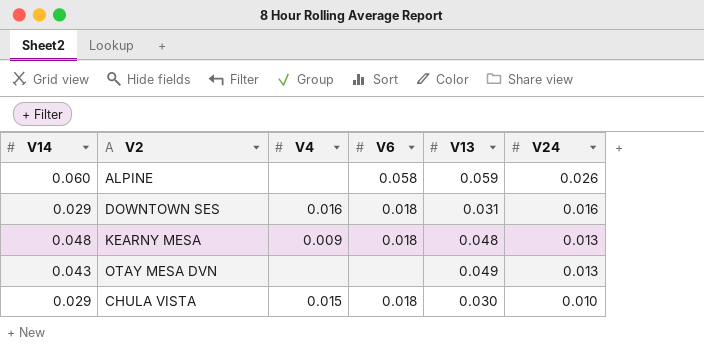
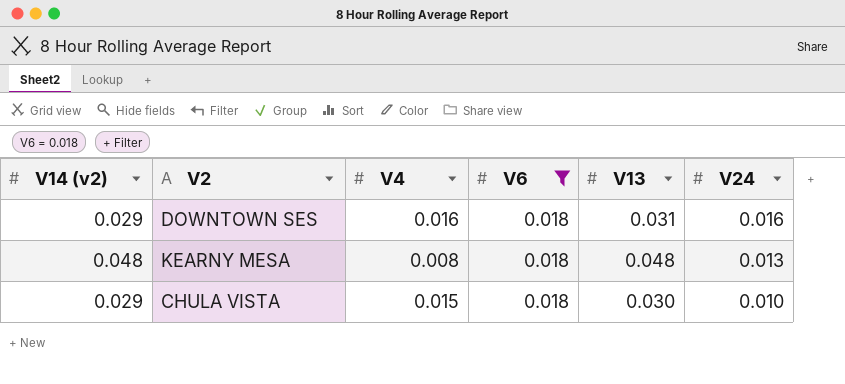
filter: none -> V6 = 0.018
column name: V14 -> V14 (v2)
KEARNY MESA | V4: 0.009 -> 0.008

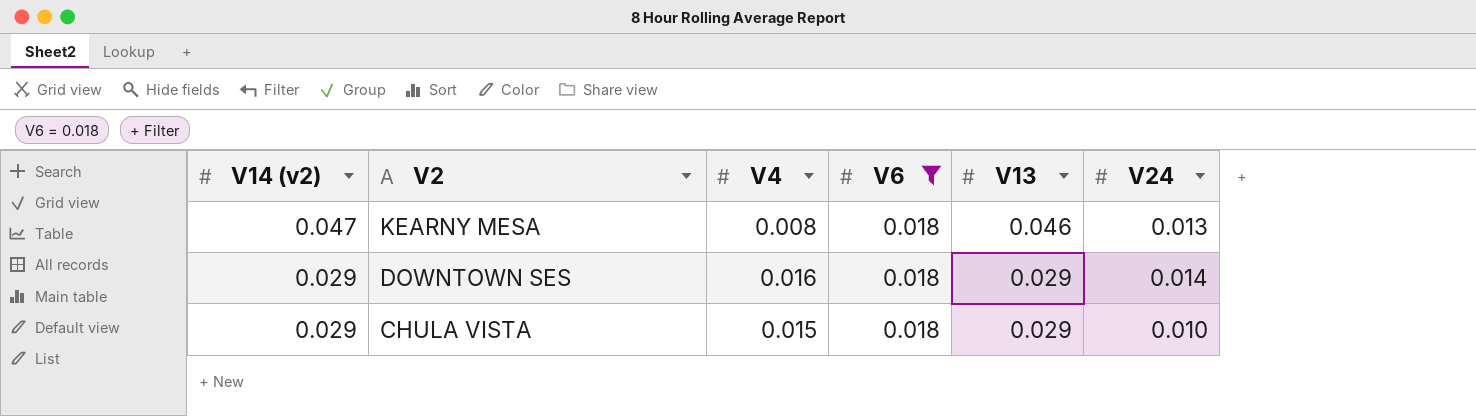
row order: V24 descending -> V14 (v2) descending
KEARNY MESA | V14 (v2): 0.048 -> 0.047
KEARNY MESA | V13: 0.048 -> 0.046
DOWNTOWN SES | V13: 0.031 -> 0.029
DOWNTOWN SES | V24: 0.016 -> 0.014
CHULA VISTA | V13: 0.030 -> 0.029

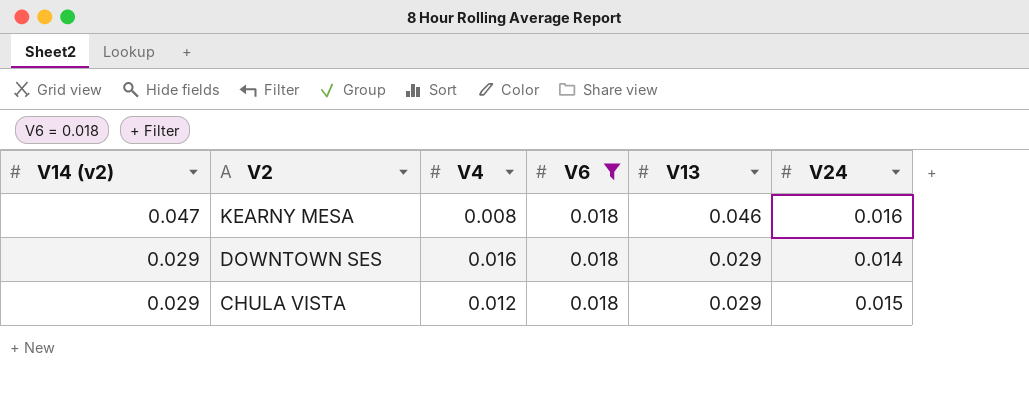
KEARNY MESA | V24: 0.013 -> 0.016
CHULA VISTA | V4: 0.015 -> 0.012
CHULA VISTA | V24: 0.010 -> 0.015

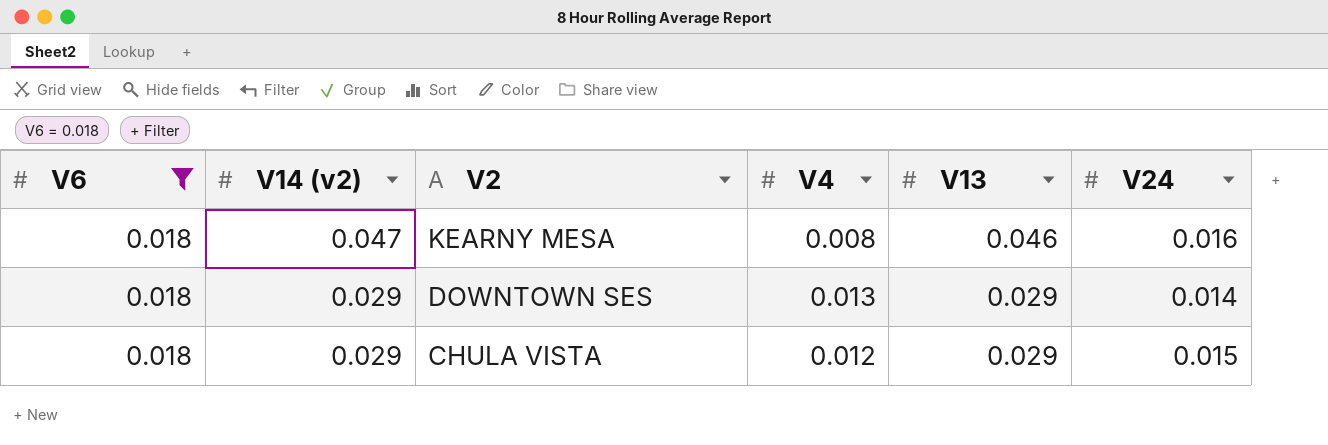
column V6 | position: 4 -> 1
DOWNTOWN SES | V4: 0.016 -> 0.013

